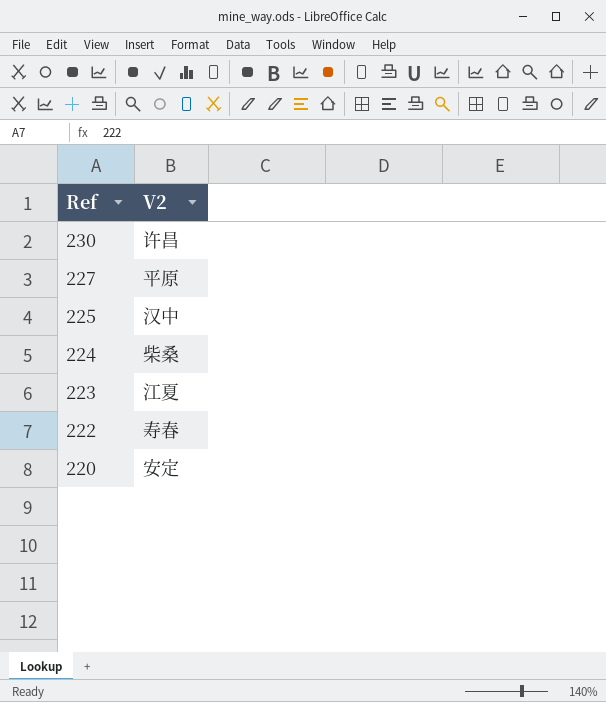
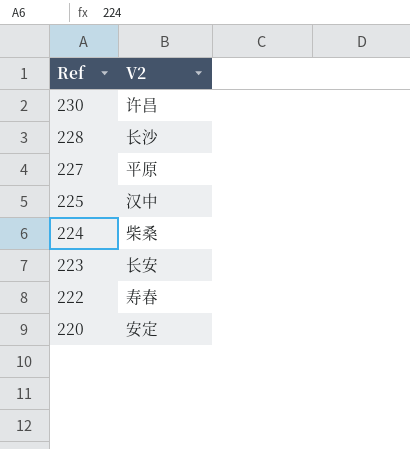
row 228: none -> 长沙
223 | V2: 江夏 -> 长安

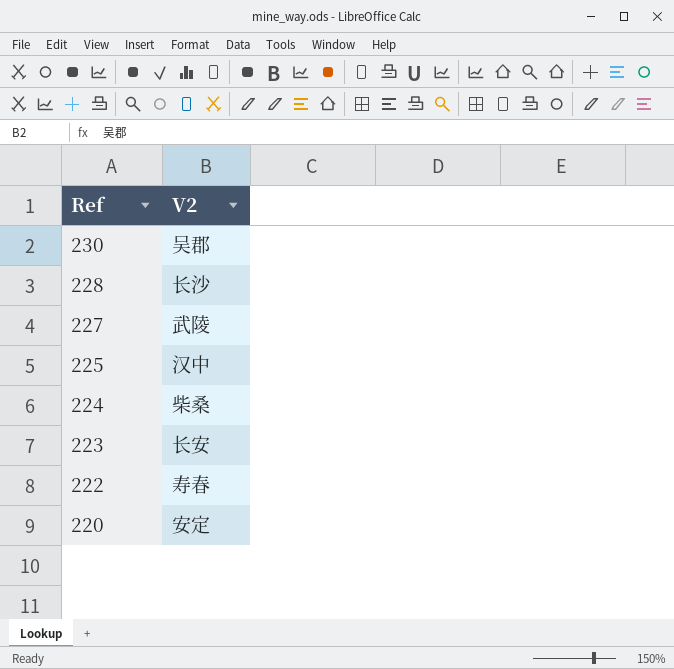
230 | V2: 许昌 -> 吴郡
227 | V2: 平原 -> 武陵

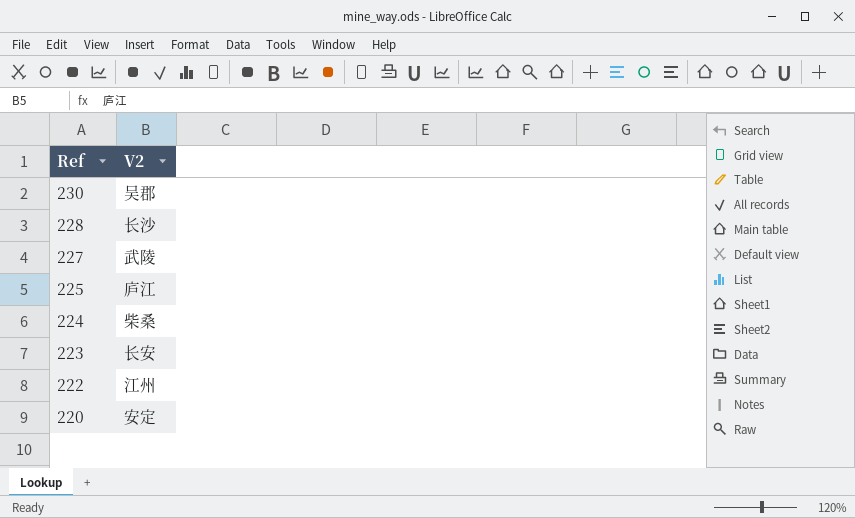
225 | V2: 汉中 -> 庐江
222 | V2: 寿春 -> 江州

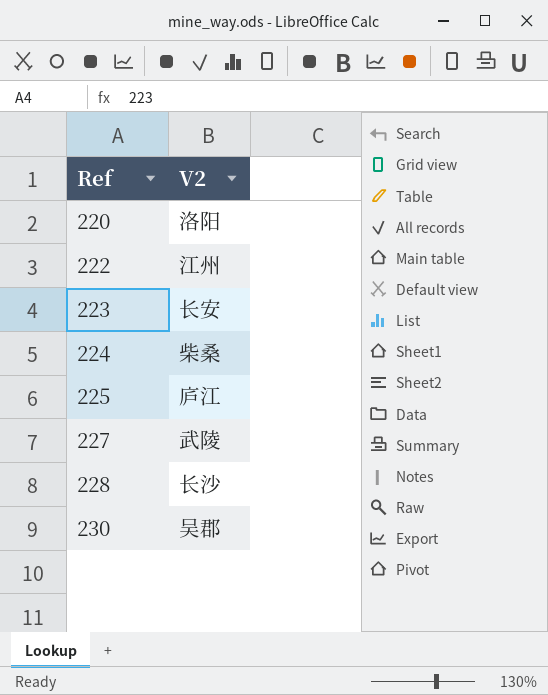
row order: Ref descending -> Ref ascending
220 | V2: 安定 -> 洛阳

